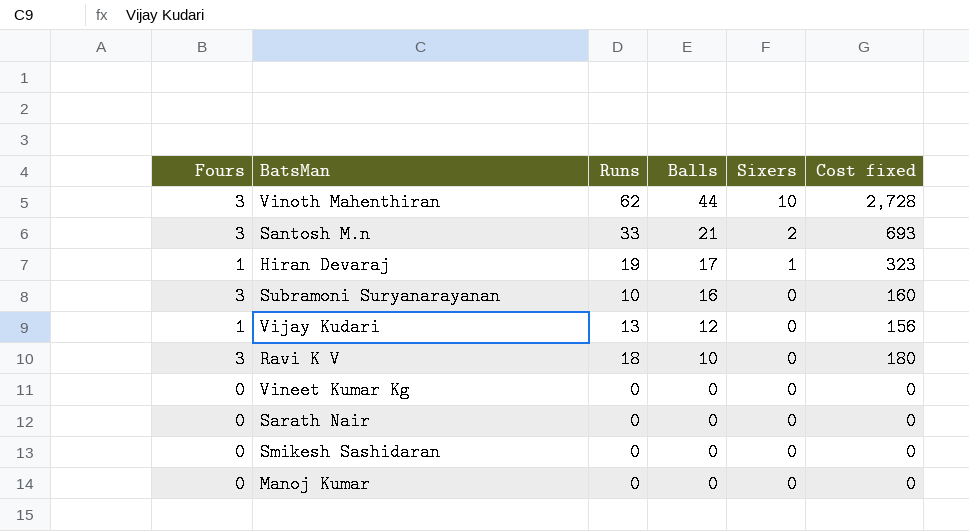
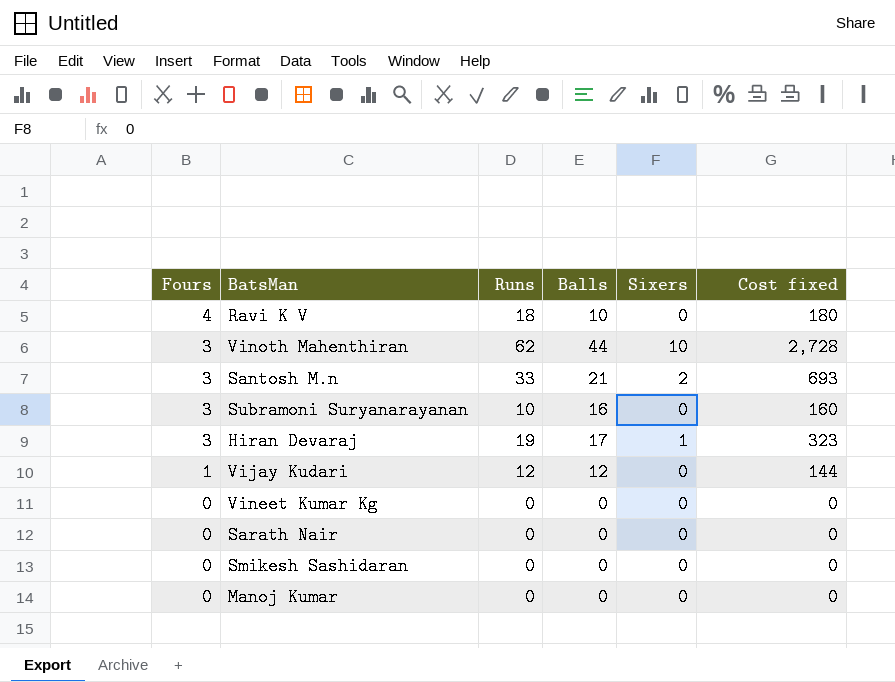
row order: Balls descending -> Fours descending
Ravi K V | Fours: 3 -> 4
Hiran Devaraj | Fours: 1 -> 3
Vijay Kudari | Runs: 13 -> 12
Vijay Kudari | Cost fixed: 156 -> 144

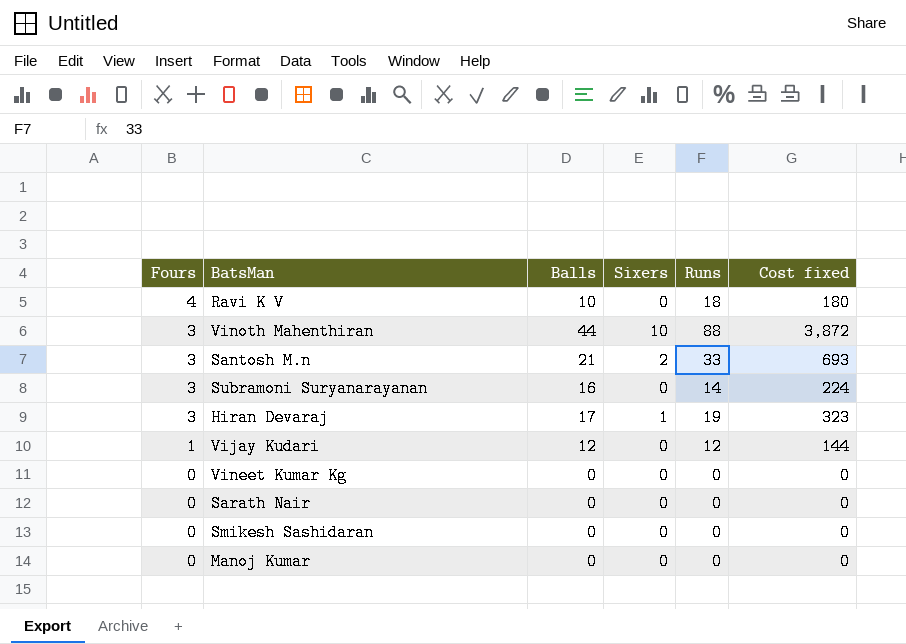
column Runs | position: 3 -> 5
Vinoth Mahenthiran | Runs: 62 -> 88
Vinoth Mahenthiran | Cost fixed: 2,728 -> 3,872
Subramoni Suryanarayanan | Runs: 10 -> 14
Subramoni Suryanarayanan | Cost fixed: 160 -> 224

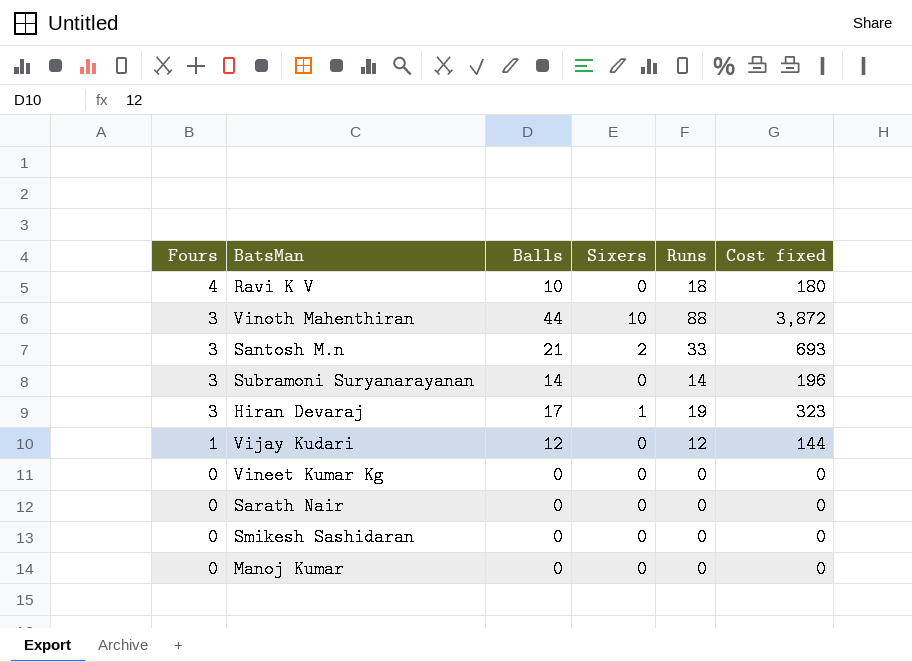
Subramoni Suryanarayanan | Balls: 16 -> 14
Subramoni Suryanarayanan | Cost fixed: 224 -> 196

